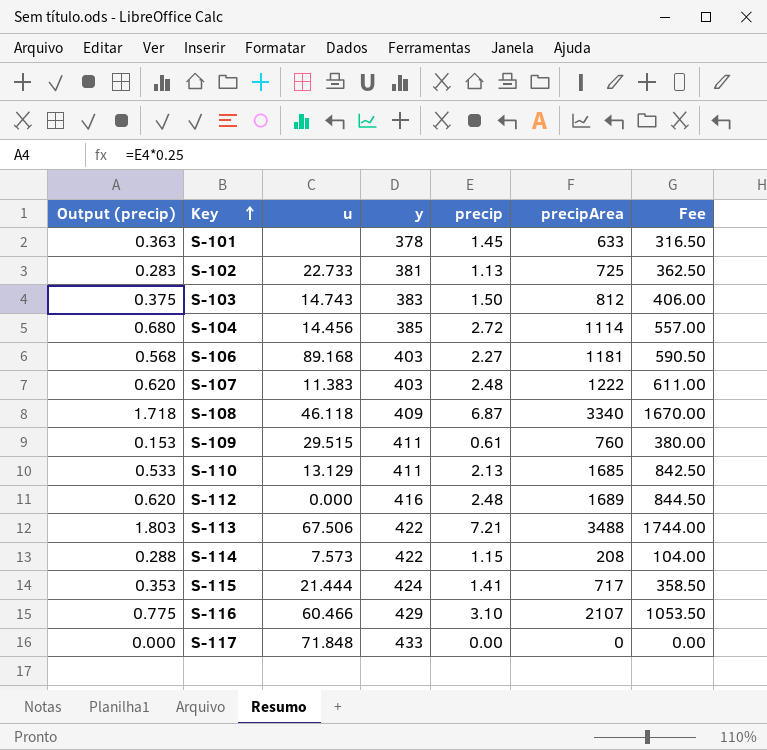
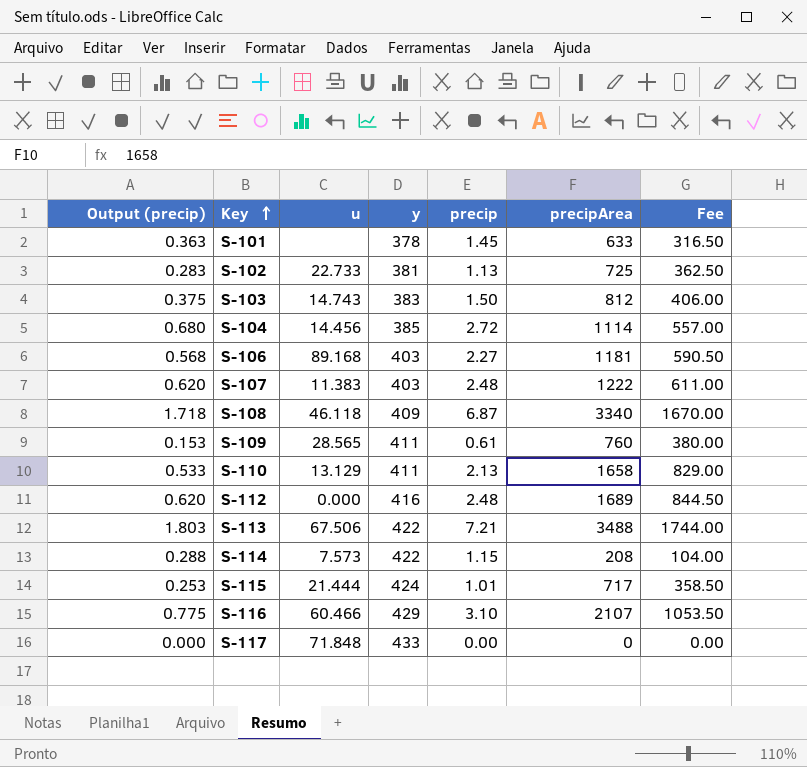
S-109 | u: 29.515 -> 28.565
S-110 | precipArea: 1685 -> 1658
S-110 | Fee: 842.50 -> 829.00
S-115 | Output (precip): 0.353 -> 0.253
S-115 | precip: 1.41 -> 1.01

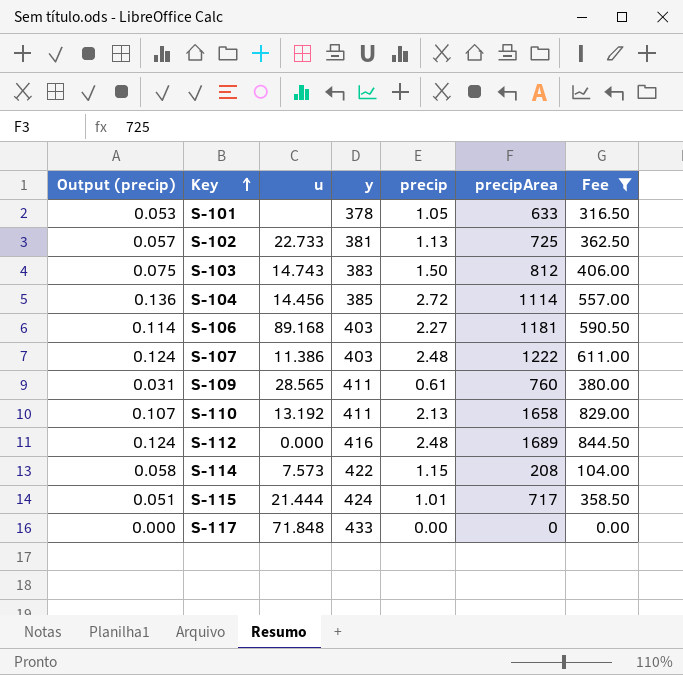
filter: none -> Fee <= 844.50
column Output (precip) | formula: [precip] * 0.25 -> [precip] * 0.05
S-101 | precip: 1.45 -> 1.05
S-107 | u: 11.383 -> 11.386
S-110 | u: 13.129 -> 13.192

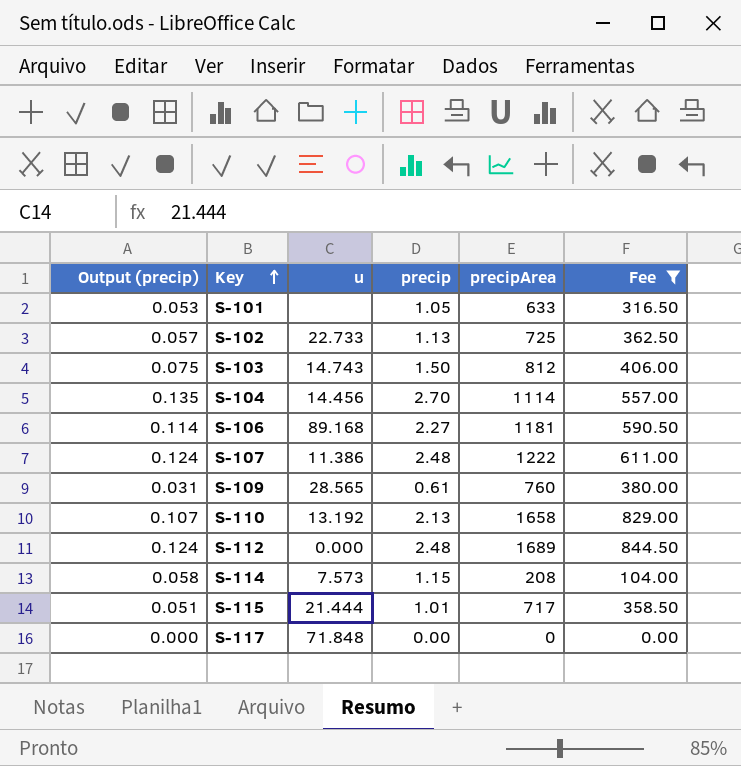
column y | position: 4 -> none
S-104 | Output (precip): 0.136 -> 0.135
S-104 | precip: 2.72 -> 2.70

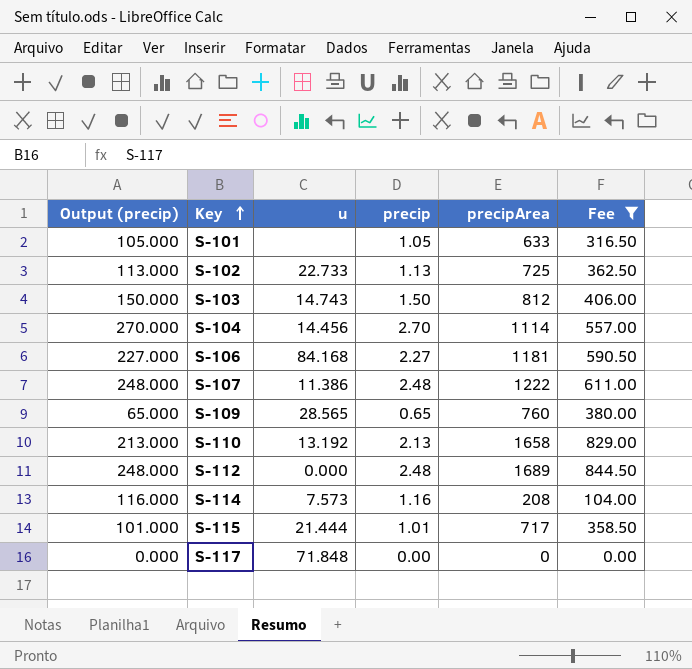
column Output (precip) | formula: [precip] * 0.05 -> [precip] * 100
S-106 | u: 89.168 -> 84.168
S-109 | precip: 0.61 -> 0.65
S-114 | precip: 1.15 -> 1.16

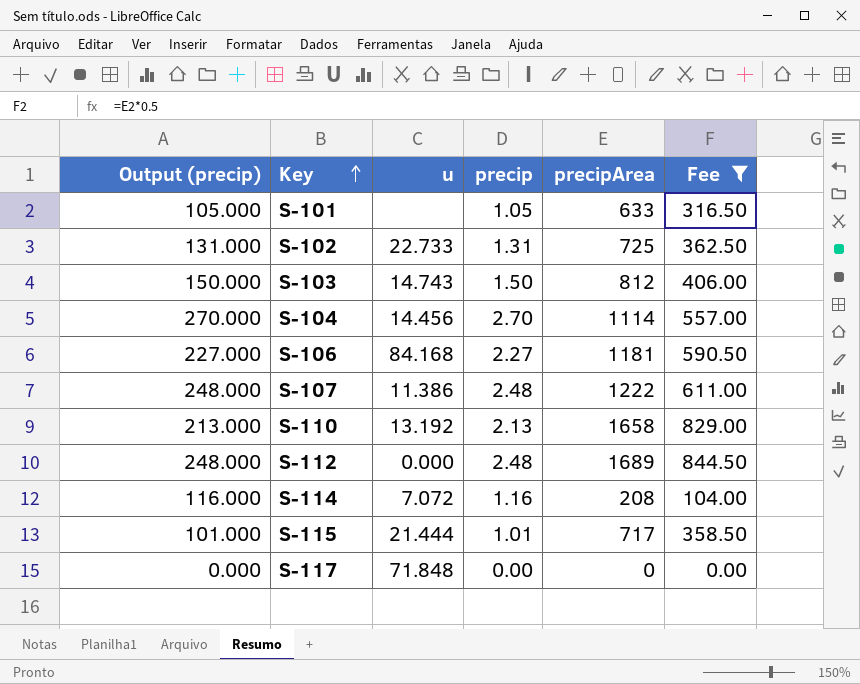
row S-109: 65.000 | 28.565 | 0.65 | 760 | 380.00 -> none
S-102 | Output (precip): 113.000 -> 131.000
S-102 | precip: 1.13 -> 1.31
S-114 | u: 7.573 -> 7.072

